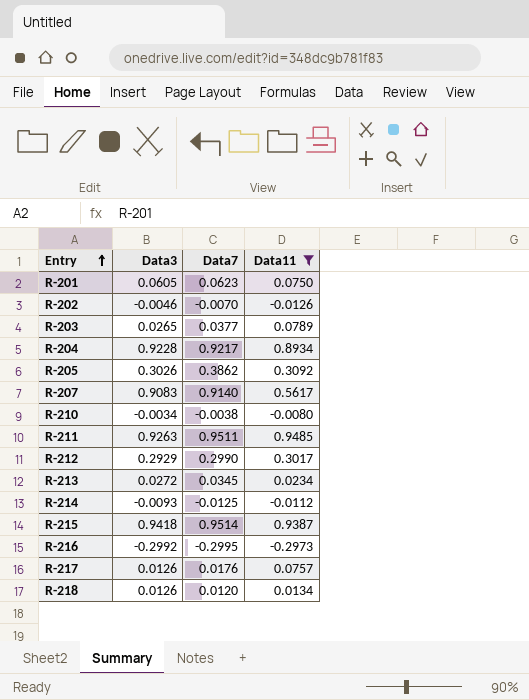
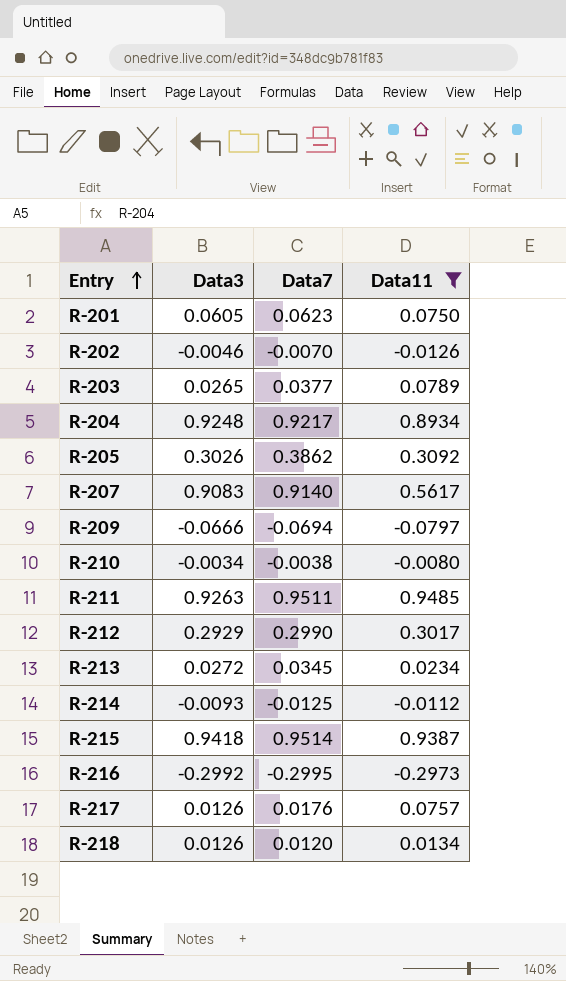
R-204 | Data3: 0.9228 -> 0.9248
row R-209: none -> -0.0666 | -0.0694 | -0.0797

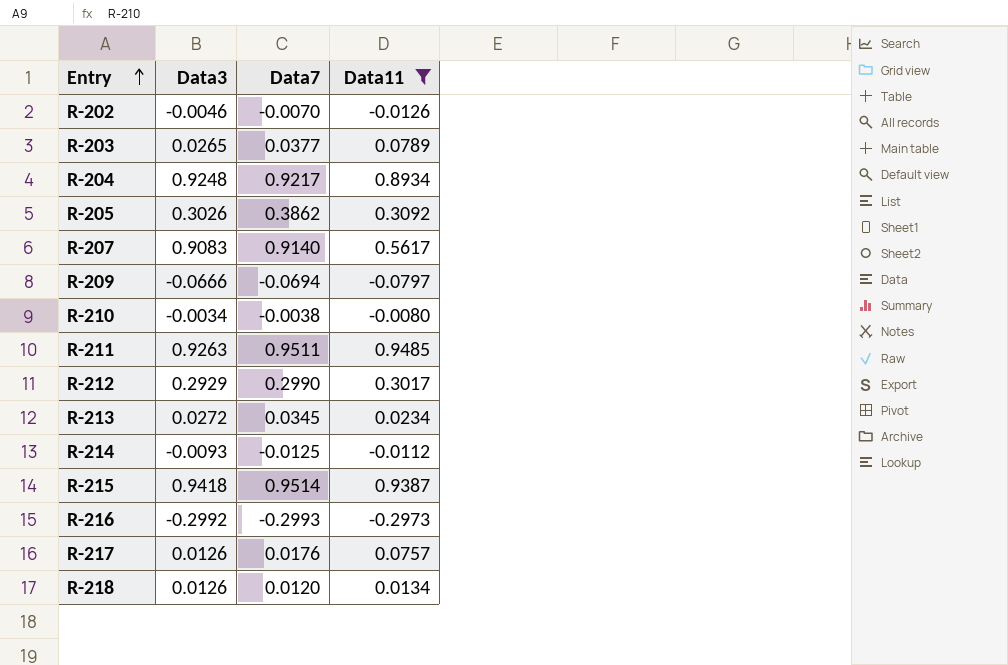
row R-201: 0.0605 | 0.0623 | 0.0750 -> none
R-216 | Data7: -0.2995 -> -0.2993

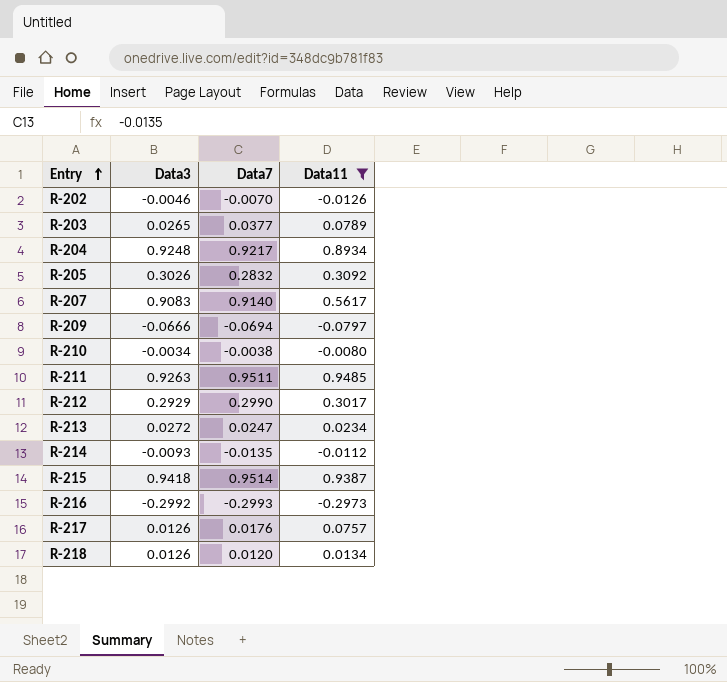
R-205 | Data7: 0.3862 -> 0.2832
R-213 | Data7: 0.0345 -> 0.0247
R-214 | Data7: -0.0125 -> -0.0135

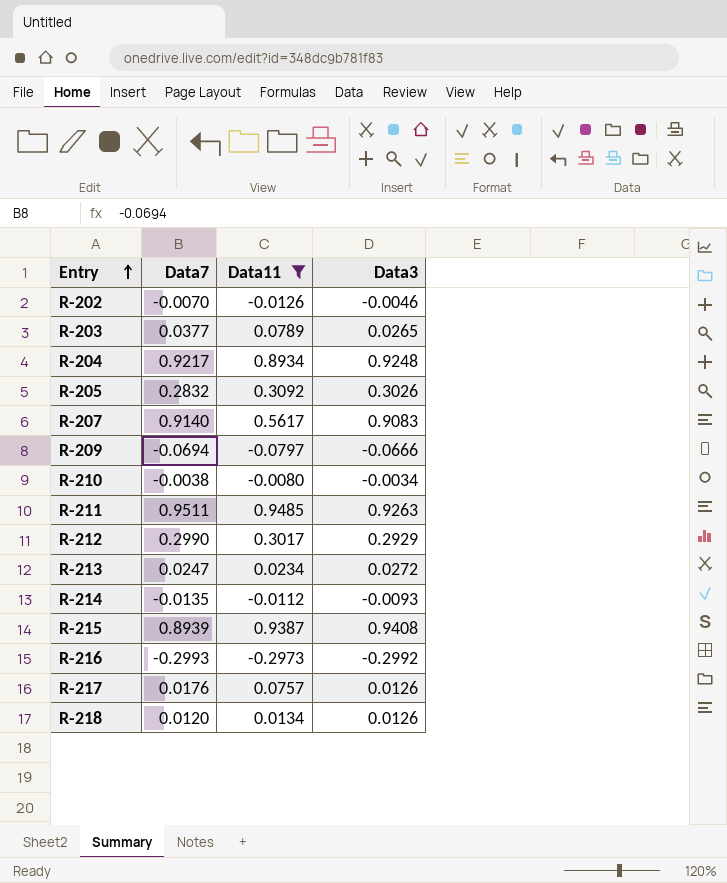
column Data3 | position: 2 -> 4
R-215 | Data7: 0.9514 -> 0.8939
R-215 | Data3: 0.9418 -> 0.9408

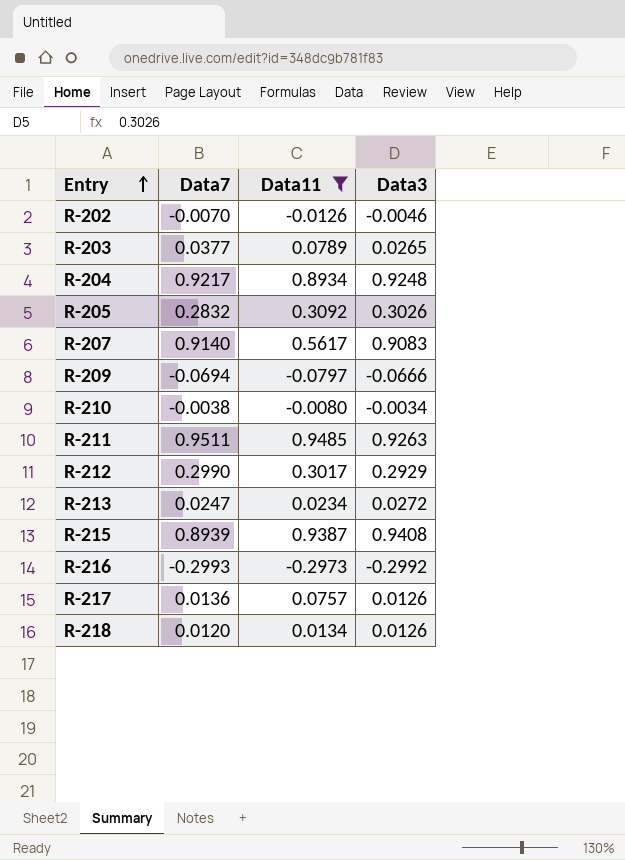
row R-214: -0.0135 | -0.0112 | -0.0093 -> none
R-217 | Data7: 0.0176 -> 0.0136

